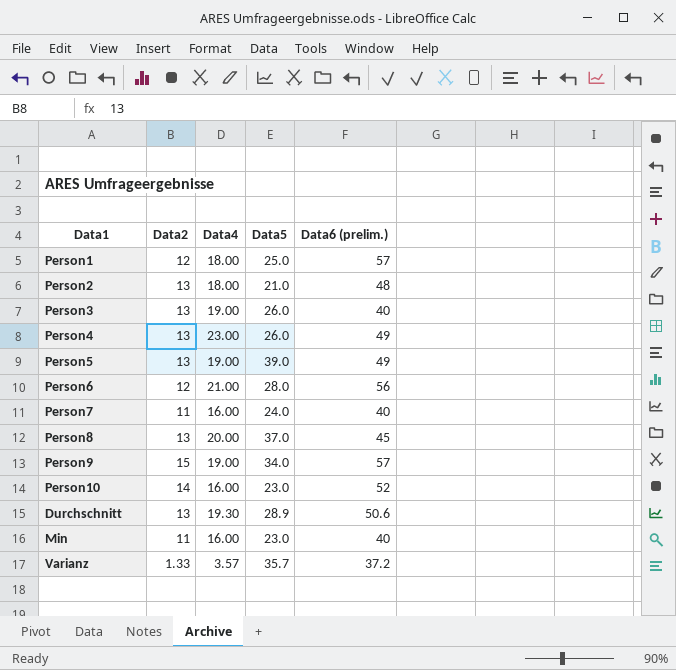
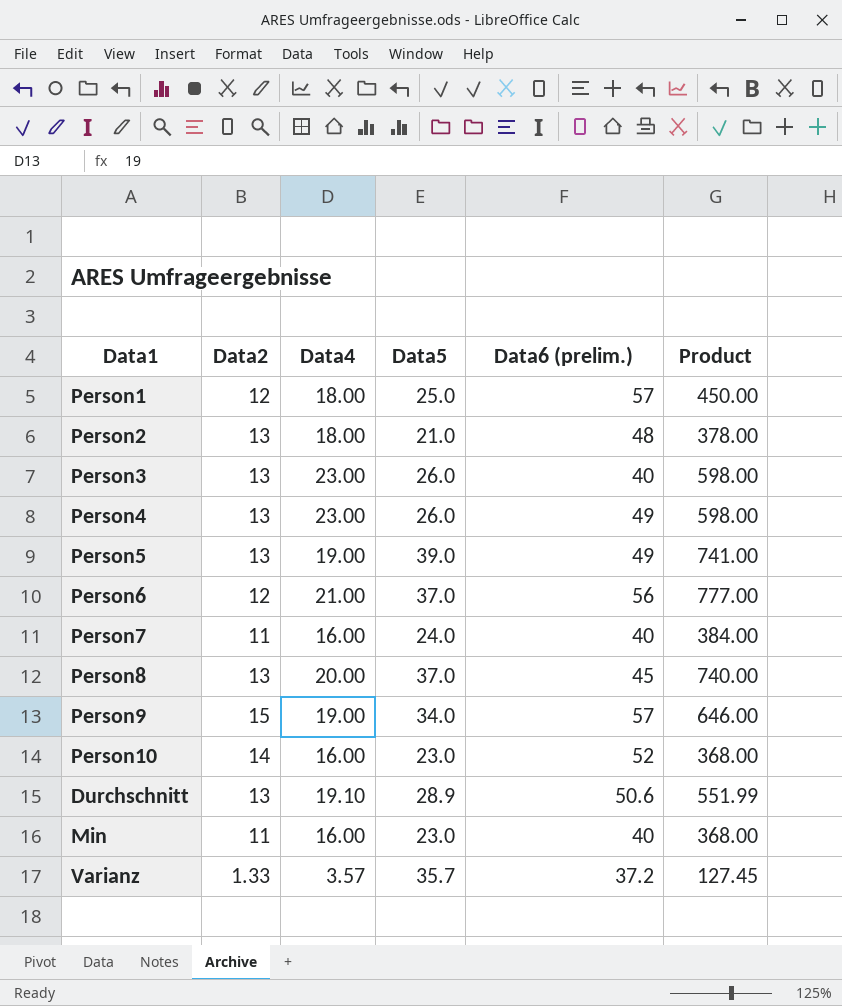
column Product | formula: none -> [Data4] * [Data5]
Person3 | Data4: 19.00 -> 23.00
Person6 | Data5: 28.0 -> 37.0
Durchschnitt | Data4: 19.30 -> 19.10

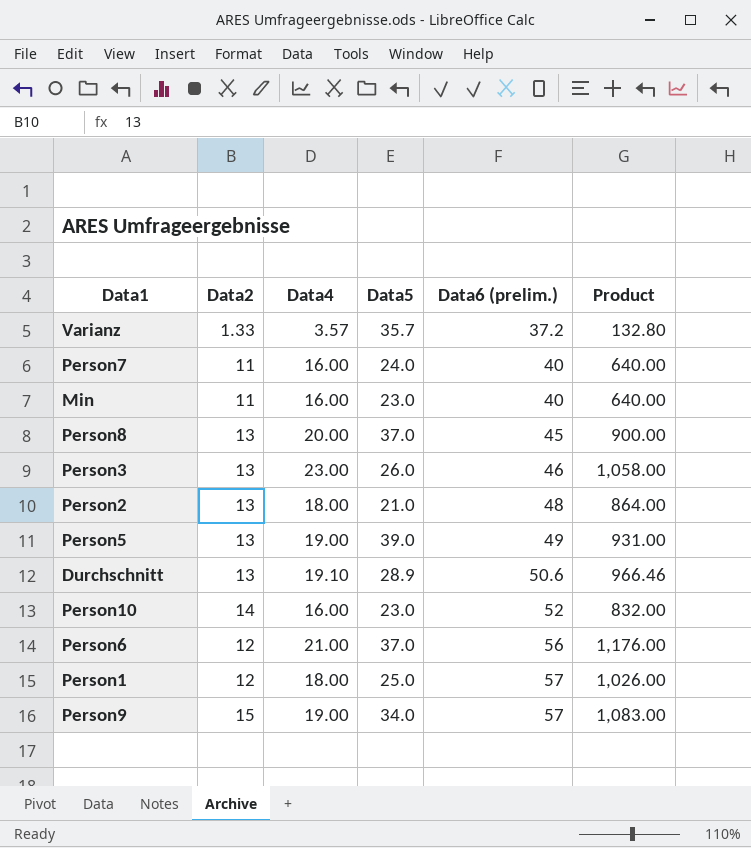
row order: none -> Data6 (prelim.) ascending
column Product | formula: [Data4] * [Data5] -> [Data4] * [Data6 (prelim.)]
row Person4: 13 | 23.00 | 26.0 | 49 | 598.00 -> none
Person3 | Data6 (prelim.): 40 -> 46

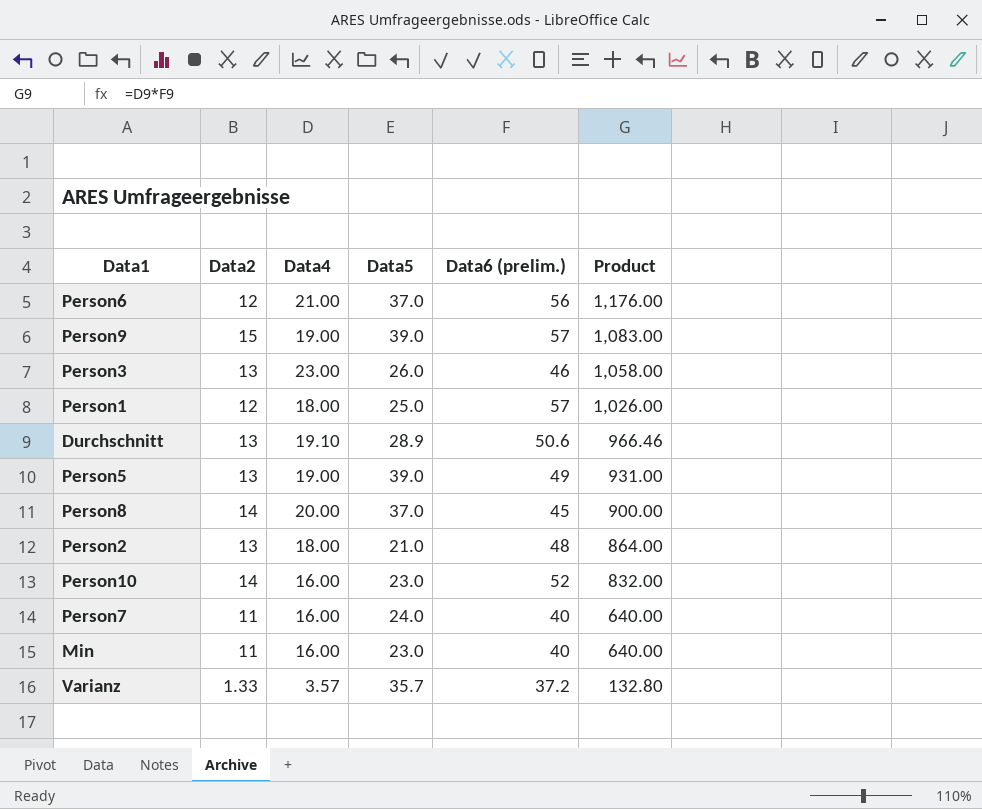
row order: Data6 (prelim.) ascending -> Product descending
Person9 | Data5: 34.0 -> 39.0
Person8 | Data2: 13 -> 14

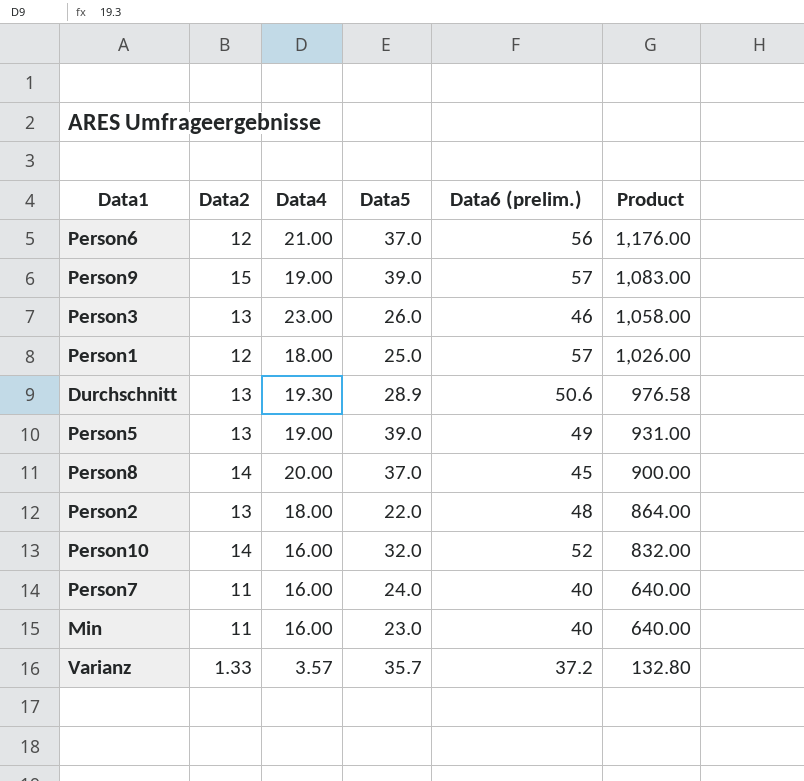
Durchschnitt | Data4: 19.10 -> 19.30
Durchschnitt | Product: 966.46 -> 976.58
Person2 | Data5: 21.0 -> 22.0
Person10 | Data5: 23.0 -> 32.0

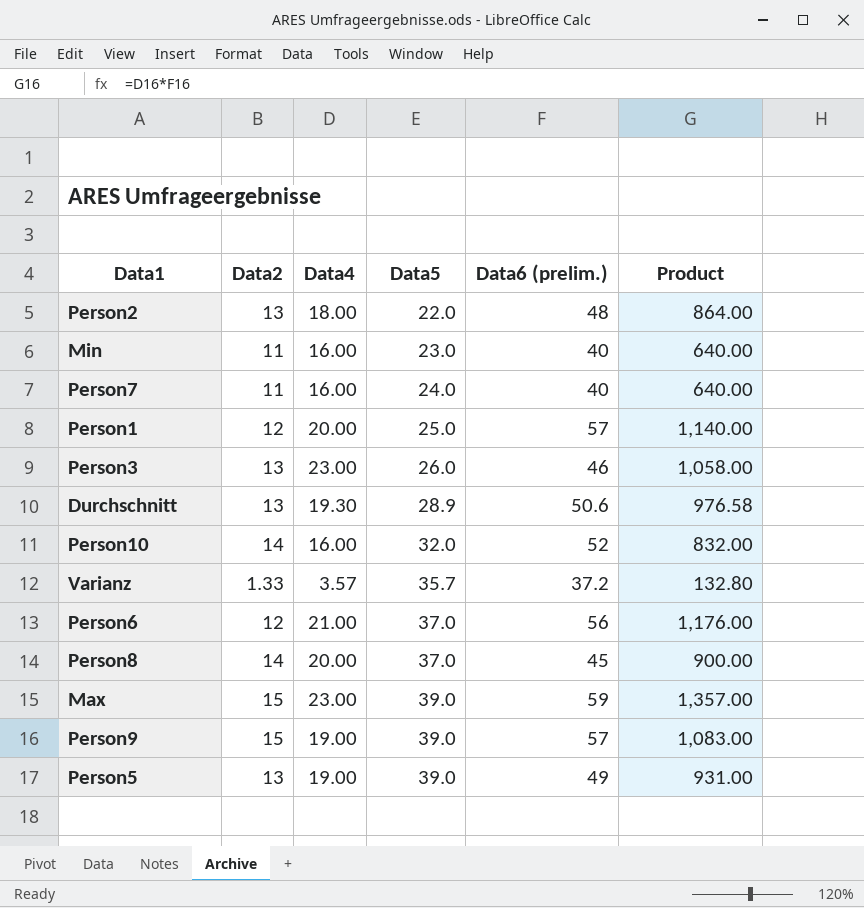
row order: Product descending -> Data5 ascending
Person1 | Data4: 18.00 -> 20.00
Person1 | Product: 1,026.00 -> 1,140.00
row Max: none -> 15 | 23.00 | 39.0 | 59 | 1,357.00

